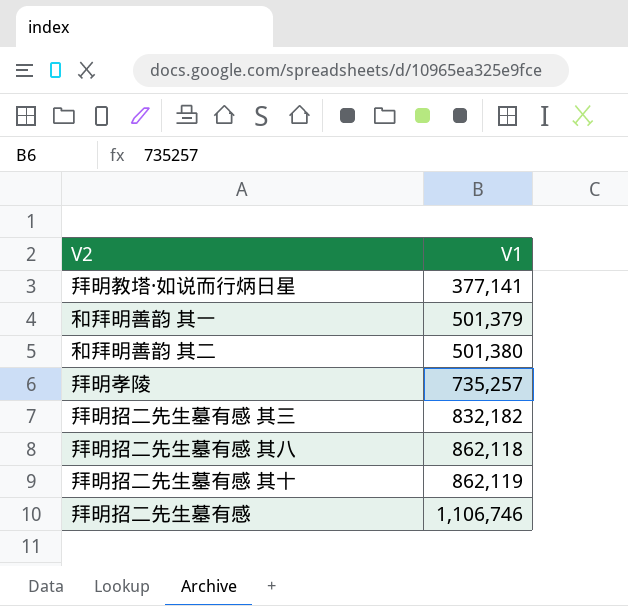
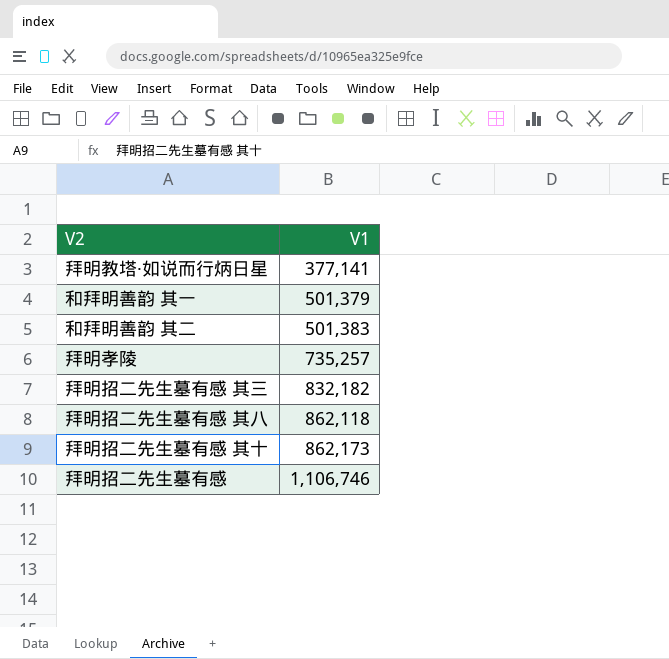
和拜明善韵 其二 | V1: 501,380 -> 501,383
拜明招二先生墓有感 其十 | V1: 862,119 -> 862,173

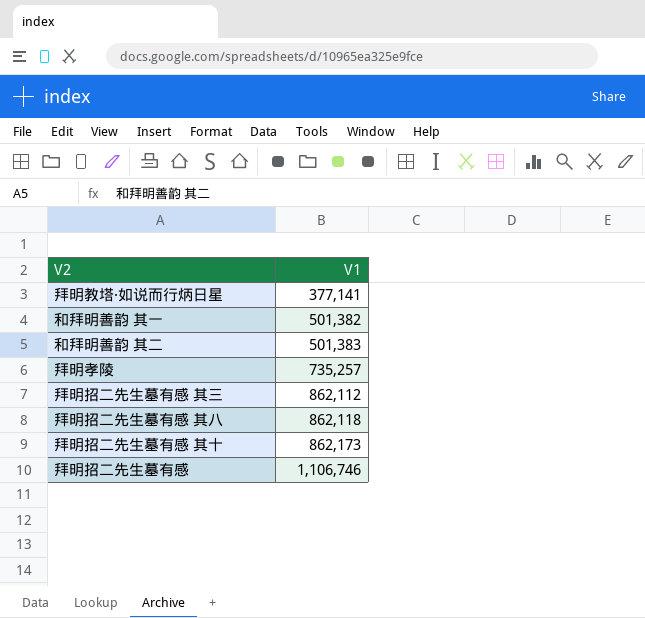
和拜明善韵 其一 | V1: 501,379 -> 501,382
拜明招二先生墓有感 其三 | V1: 832,182 -> 862,112

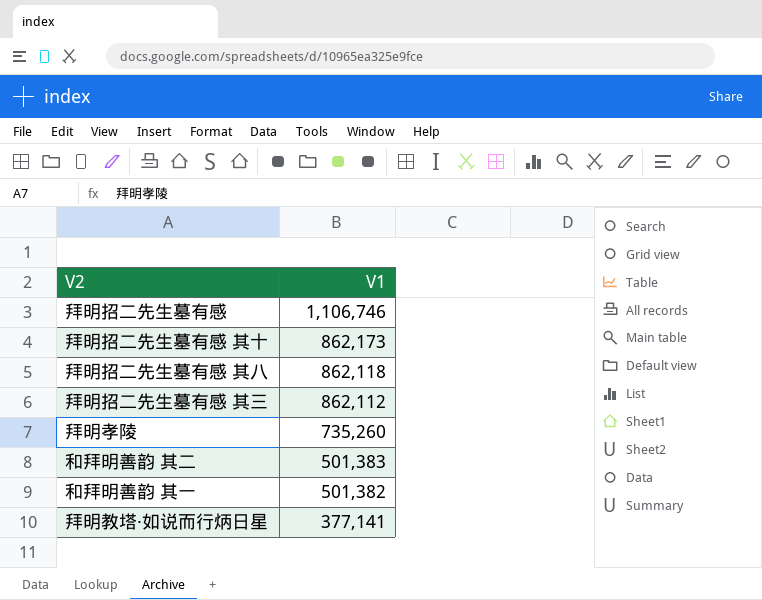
row order: V1 ascending -> V1 descending
拜明孝陵 | V1: 735,257 -> 735,260

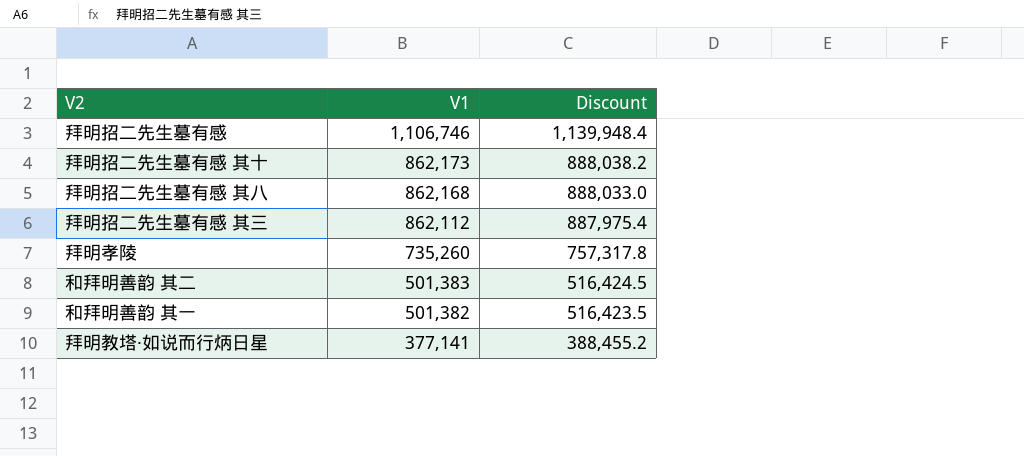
column Discount | formula: none -> [V1] * 1.03
拜明招二先生墓有感 其八 | V1: 862,118 -> 862,168

